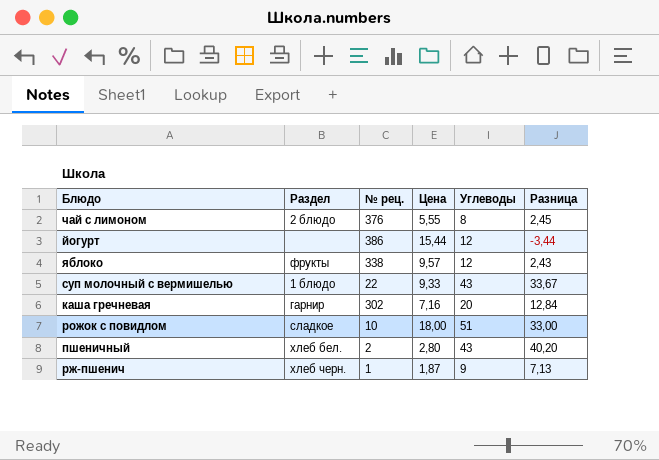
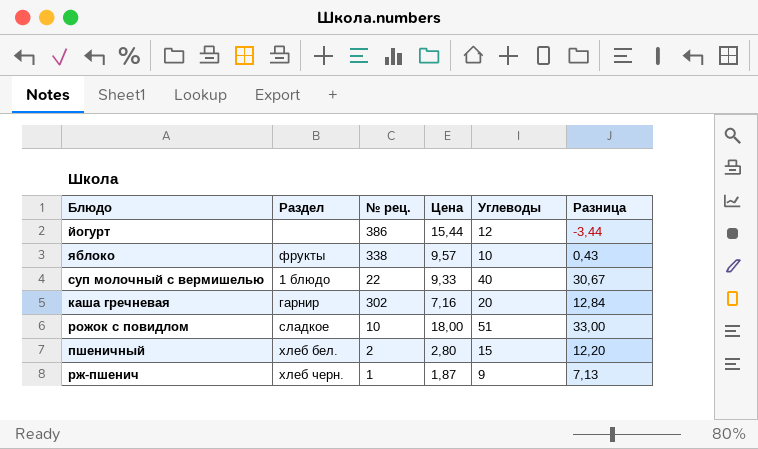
row чай с лимоном: 2 блюдо | 376 | 5,55 | 8 | 2,45 -> none
яблоко | Углеводы: 12 -> 10
яблоко | Разница: 2,43 -> 0,43
суп молочный с вермишелью | Углеводы: 43 -> 40
суп молочный с вермишелью | Разница: 33,67 -> 30,67
пшеничный | Углеводы: 43 -> 15
пшеничный | Разница: 40,20 -> 12,20

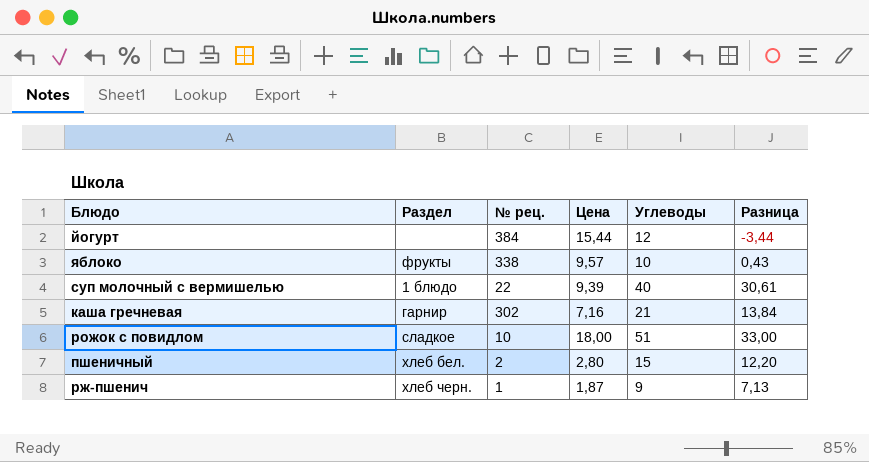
йогурт | № рец.: 386 -> 384
суп молочный с вермишелью | Цена: 9,33 -> 9,39
суп молочный с вермишелью | Разница: 30,67 -> 30,61
каша гречневая | Углеводы: 20 -> 21
каша гречневая | Разница: 12,84 -> 13,84

